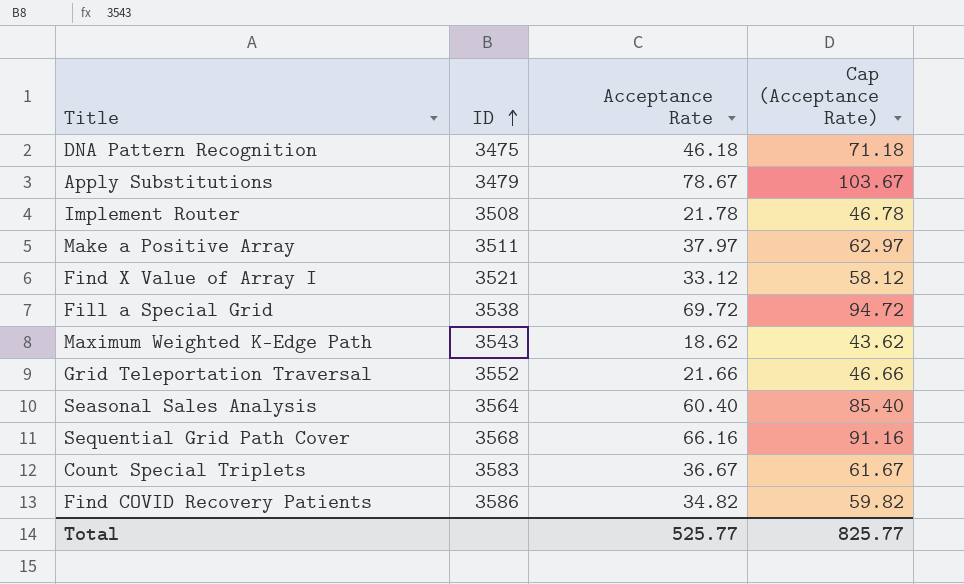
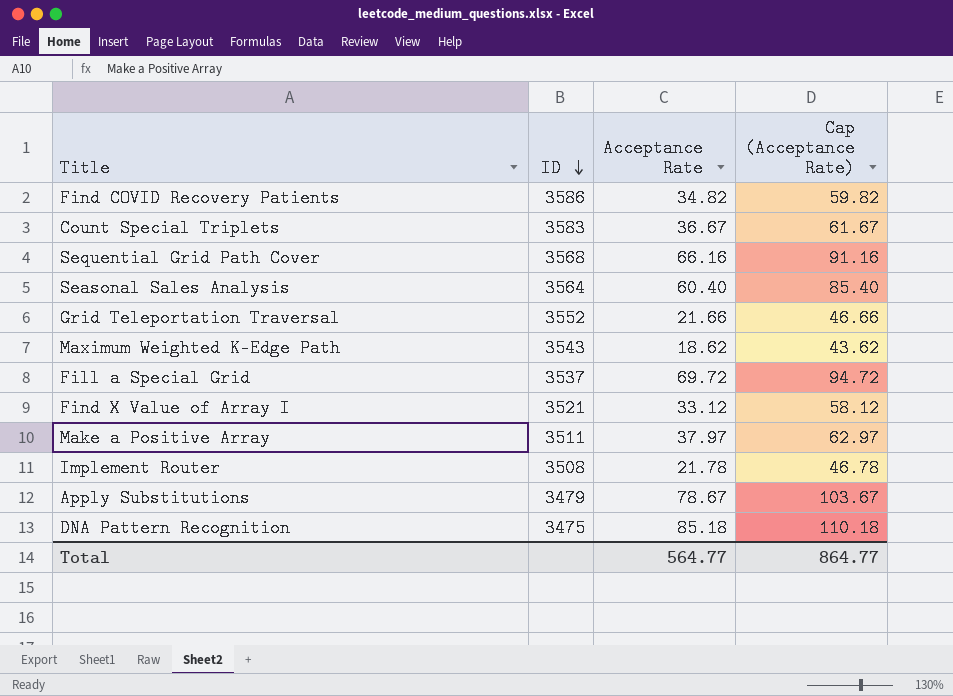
row order: ID ascending -> ID descending
Fill a Special Grid | ID: 3538 -> 3537
DNA Pattern Recognition | Acceptance Rate: 46.18 -> 85.18
DNA Pattern Recognition | Cap (Acceptance Rate): 71.18 -> 110.18
Total | Acceptance Rate: 525.77 -> 564.77
Total | Cap (Acceptance Rate): 825.77 -> 864.77

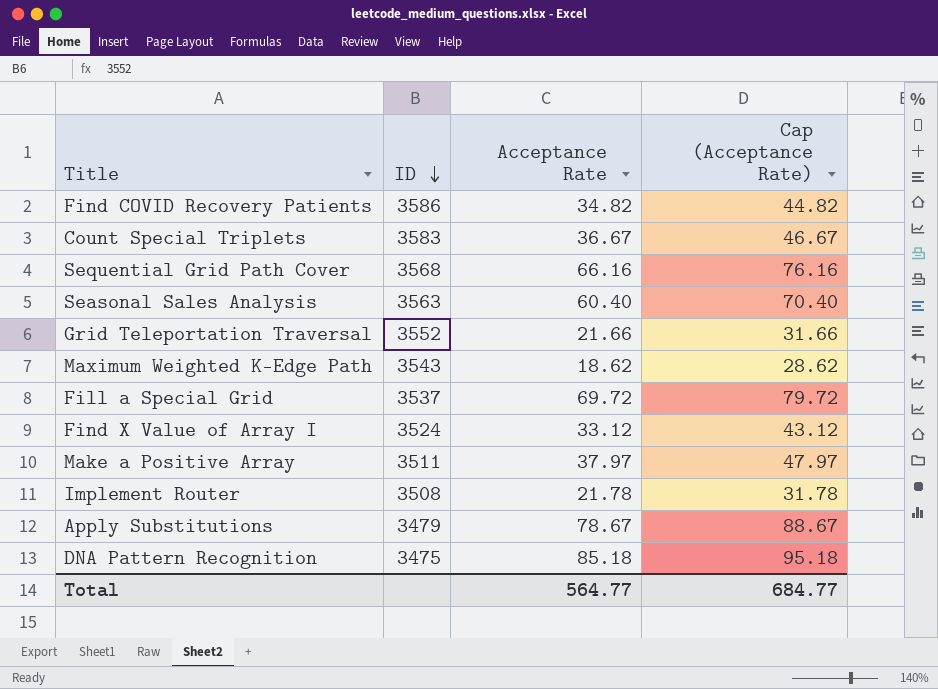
column Cap (Acceptance Rate) | formula: [Acceptance Rate] + 25 -> [Acceptance Rate] + 10
Seasonal Sales Analysis | ID: 3564 -> 3563
Find X Value of Array I | ID: 3521 -> 3524
Total | Cap (Acceptance Rate): 864.77 -> 684.77

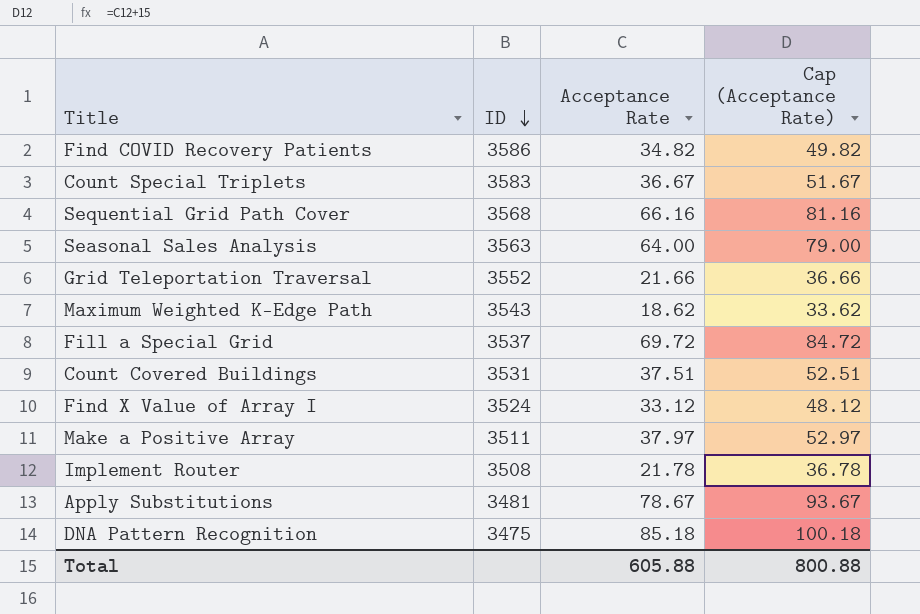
column Cap (Acceptance Rate) | formula: [Acceptance Rate] + 10 -> [Acceptance Rate] + 15
Seasonal Sales Analysis | Acceptance Rate: 60.40 -> 64.00
row Count Covered Buildings: none -> 3531 | 37.51 | 52.51
Apply Substitutions | ID: 3479 -> 3481
Total | Acceptance Rate: 564.77 -> 605.88
Total | Cap (Acceptance Rate): 684.77 -> 800.88

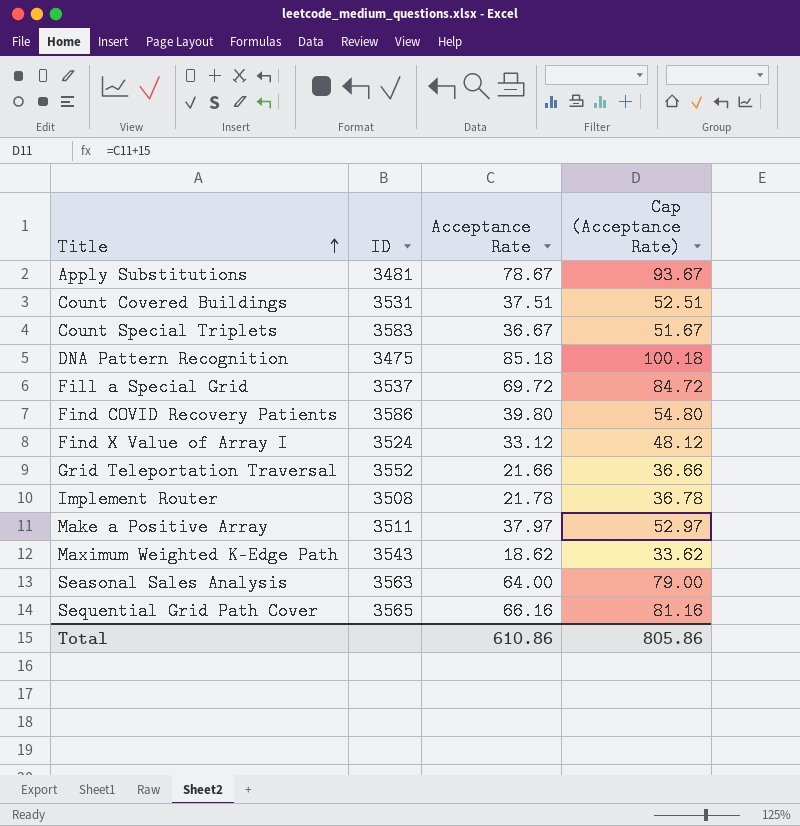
row order: ID descending -> Title ascending
Find COVID Recovery Patients | Acceptance Rate: 34.82 -> 39.80
Find COVID Recovery Patients | Cap (Acceptance Rate): 49.82 -> 54.80
Sequential Grid Path Cover | ID: 3568 -> 3565
Total | Acceptance Rate: 605.88 -> 610.86
Total | Cap (Acceptance Rate): 800.88 -> 805.86

